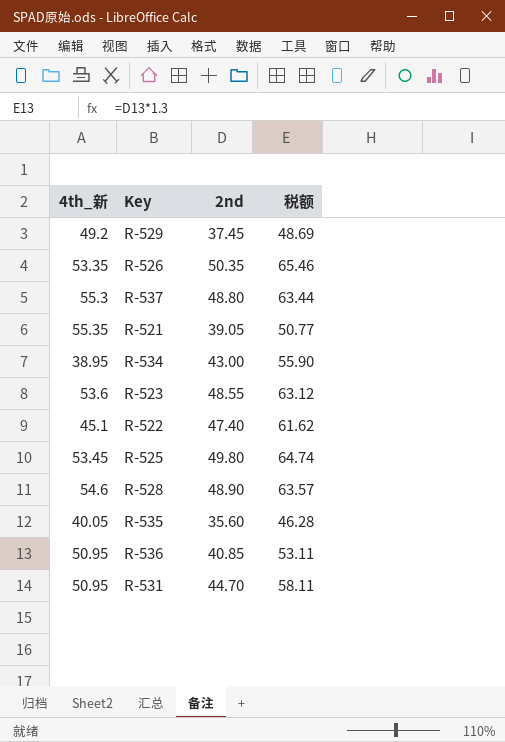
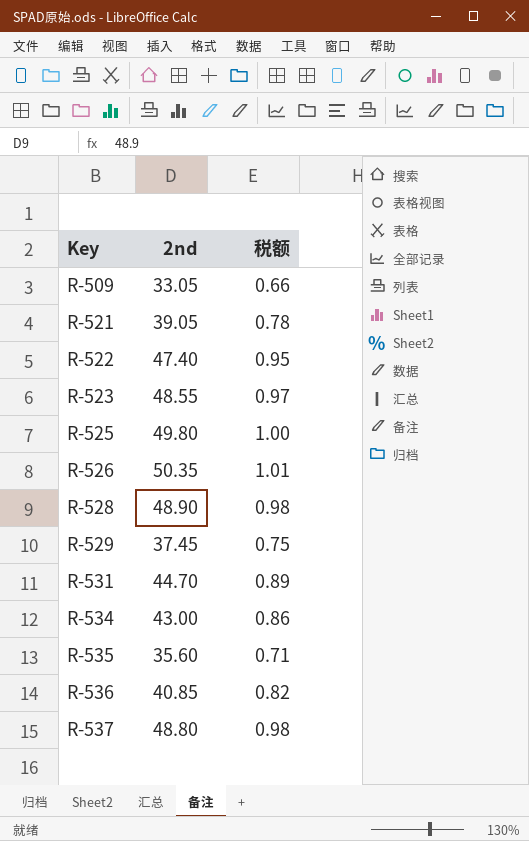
row order: none -> Key ascending
column 4th_新 | position: 1 -> none
column 税额 | formula: [2nd] * 1.3 -> [2nd] * 0.02
row R-509: none -> 33.05 | 0.66

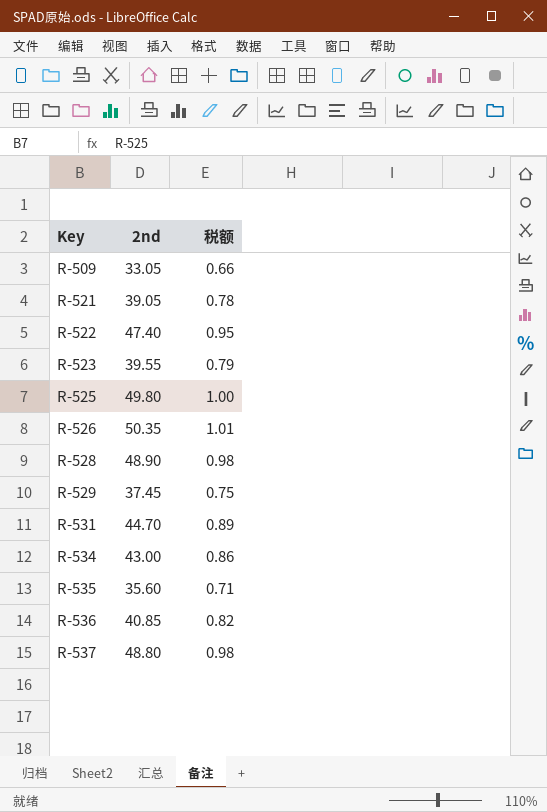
R-523 | 2nd: 48.55 -> 39.55
R-523 | 税额: 0.97 -> 0.79

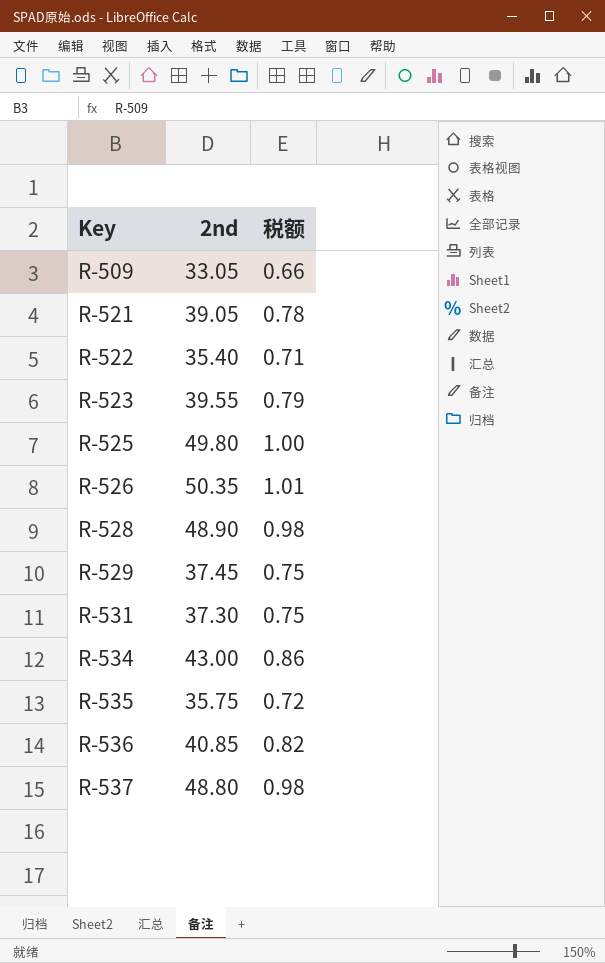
R-522 | 2nd: 47.40 -> 35.40
R-522 | 税额: 0.95 -> 0.71
R-531 | 2nd: 44.70 -> 37.30
R-531 | 税额: 0.89 -> 0.75
R-535 | 2nd: 35.60 -> 35.75
R-535 | 税额: 0.71 -> 0.72

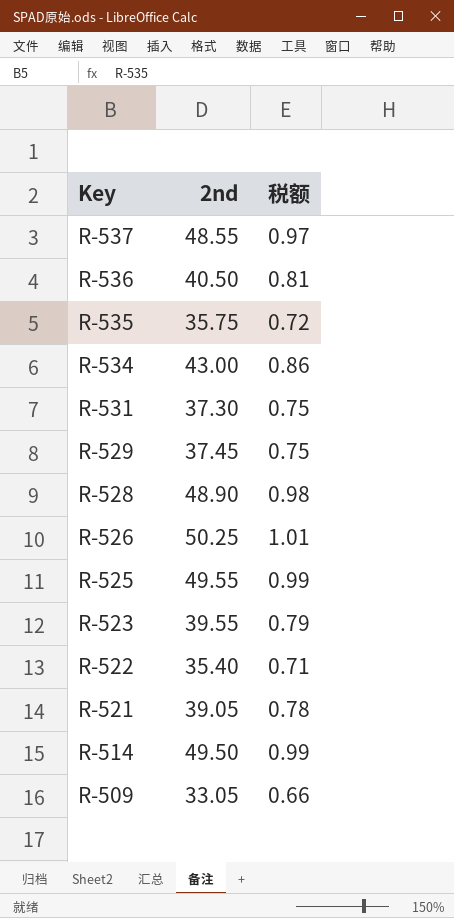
row order: Key ascending -> Key descending
R-537 | 2nd: 48.80 -> 48.55
R-537 | 税额: 0.98 -> 0.97
R-536 | 2nd: 40.85 -> 40.50
R-536 | 税额: 0.82 -> 0.81
R-526 | 2nd: 50.35 -> 50.25
R-525 | 2nd: 49.80 -> 49.55
R-525 | 税额: 1.00 -> 0.99
row R-514: none -> 49.50 | 0.99

